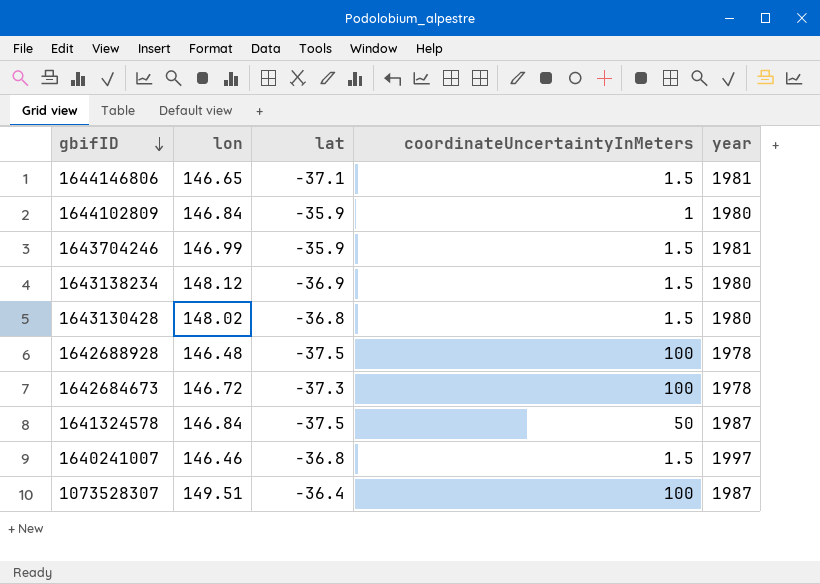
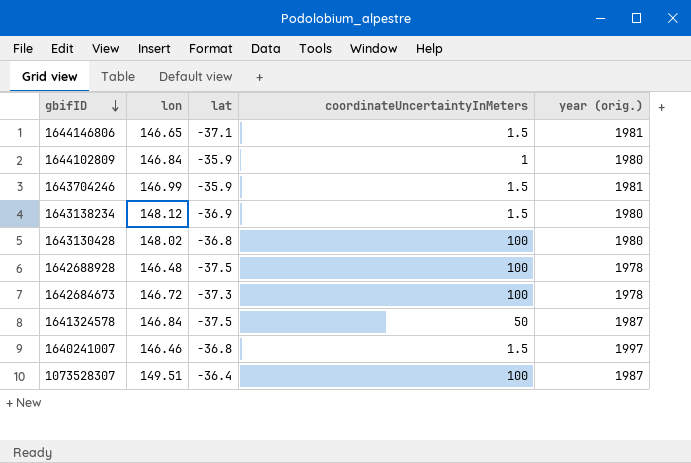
column name: year -> year (orig.)
1643130428 | coordinateUncertaintyInMeters: 1.5 -> 100

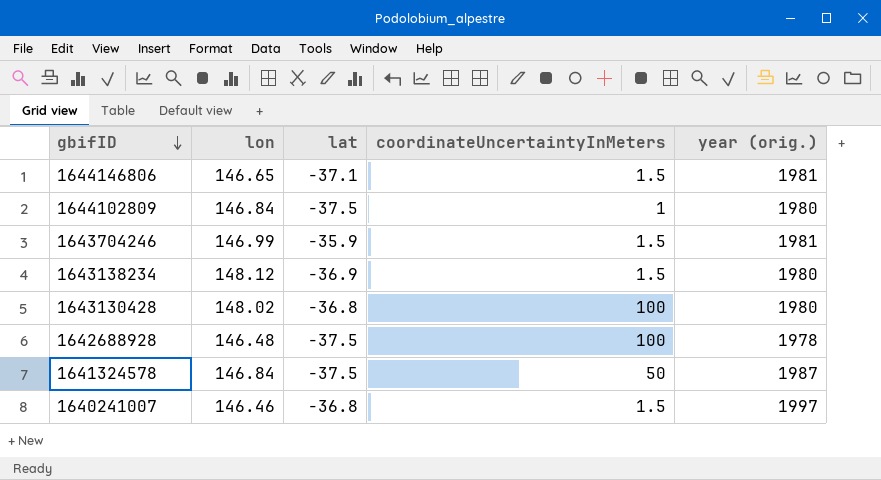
row 1642684673: 146.72 | -37.3 | 100 | 1978 -> none
row 1073528307: 149.51 | -36.4 | 100 | 1987 -> none
1644102809 | lat: -35.9 -> -37.5

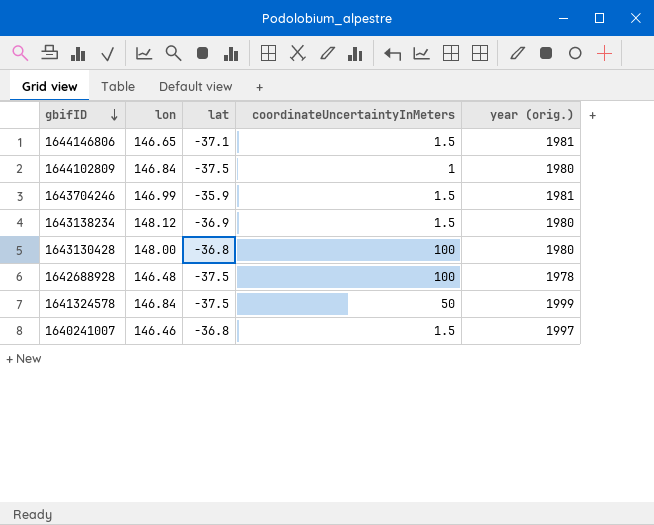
1643130428 | lon: 148.02 -> 148.00
1641324578 | year (orig.): 1987 -> 1999

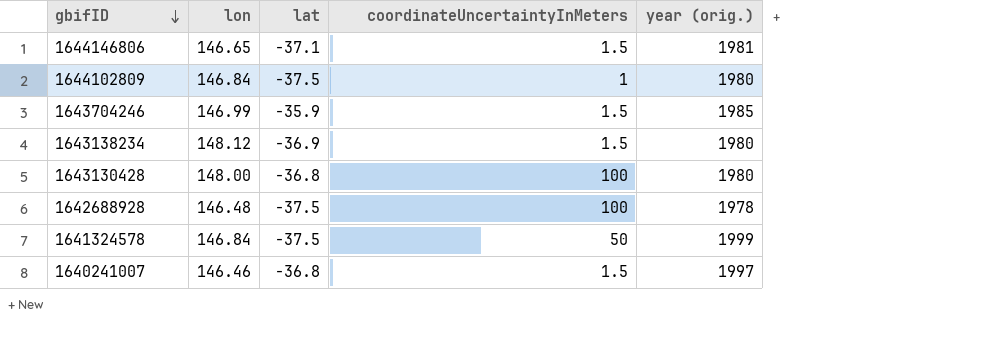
1643704246 | year (orig.): 1981 -> 1985

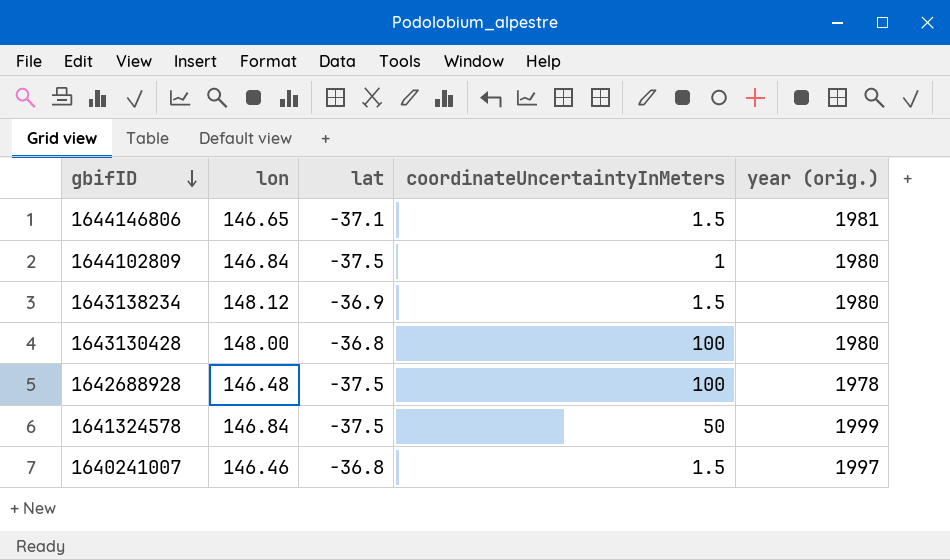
row 1643704246: 146.99 | -35.9 | 1.5 | 1985 -> none

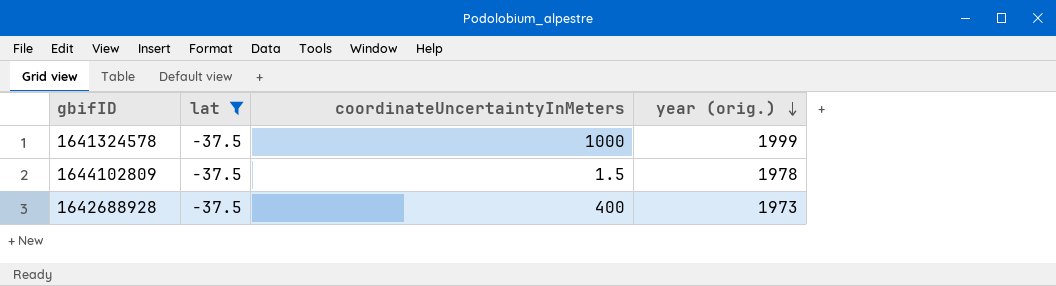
filter: none -> lat = -37.5
row order: gbifID descending -> year (orig.) descending
column lon | position: 2 -> none
1641324578 | coordinateUncertaintyInMeters: 50 -> 1000
1644102809 | coordinateUncertaintyInMeters: 1 -> 1.5
1644102809 | year (orig.): 1980 -> 1978
1642688928 | coordinateUncertaintyInMeters: 100 -> 400
1642688928 | year (orig.): 1978 -> 1973

